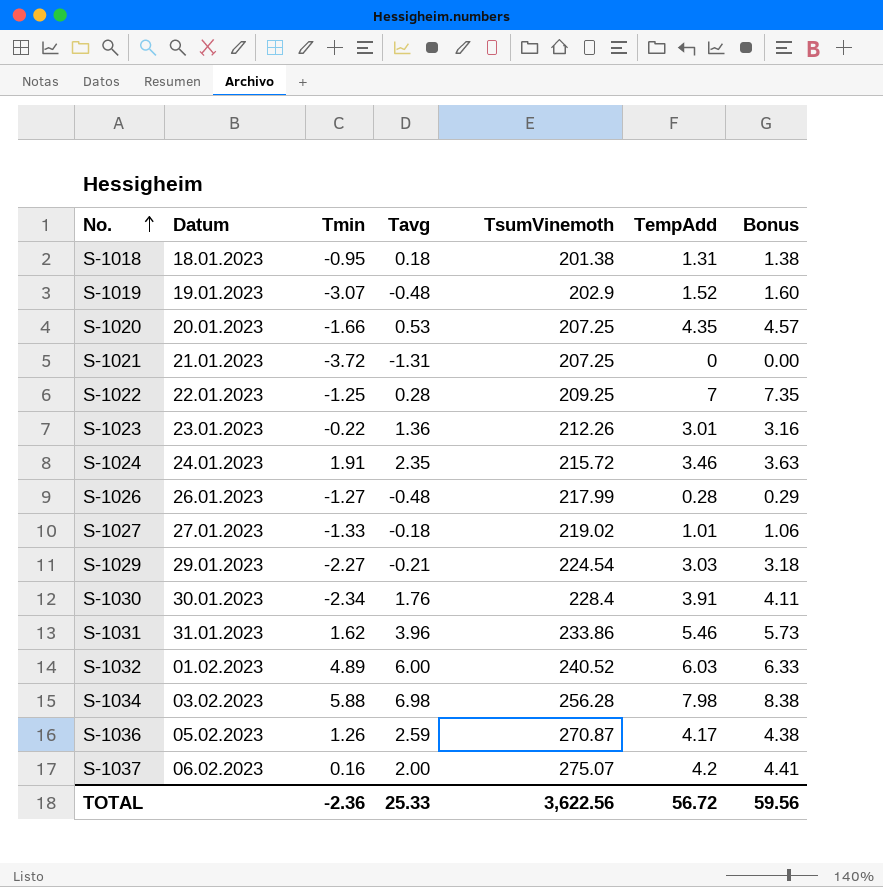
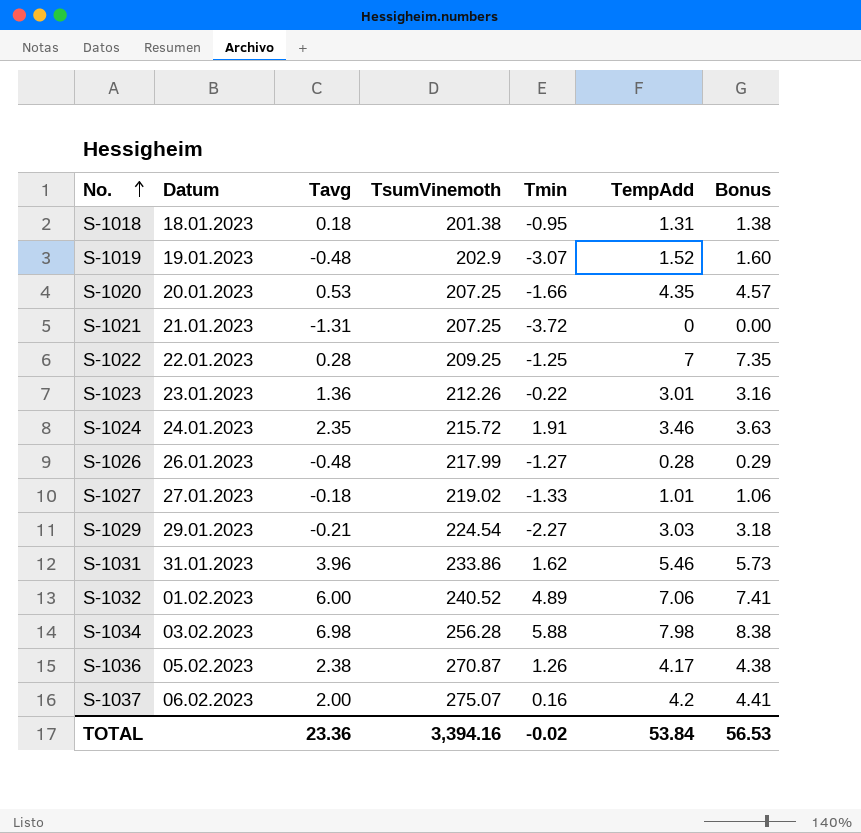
column Tmin | position: 3 -> 5
row S-1030: 30.01.2023 | -2.34 | 1.76 | 228.4 | 3.91 | 4.11 -> none
S-1032 | TempAdd: 6.03 -> 7.06
S-1032 | Bonus: 6.33 -> 7.41
S-1036 | Tavg: 2.59 -> 2.38
TOTAL | Tavg: 25.33 -> 23.36
TOTAL | TsumVinemoth: 3,622.56 -> 3,394.16
TOTAL | Tmin: -2.36 -> -0.02
TOTAL | TempAdd: 56.72 -> 53.84
TOTAL | Bonus: 59.56 -> 56.53

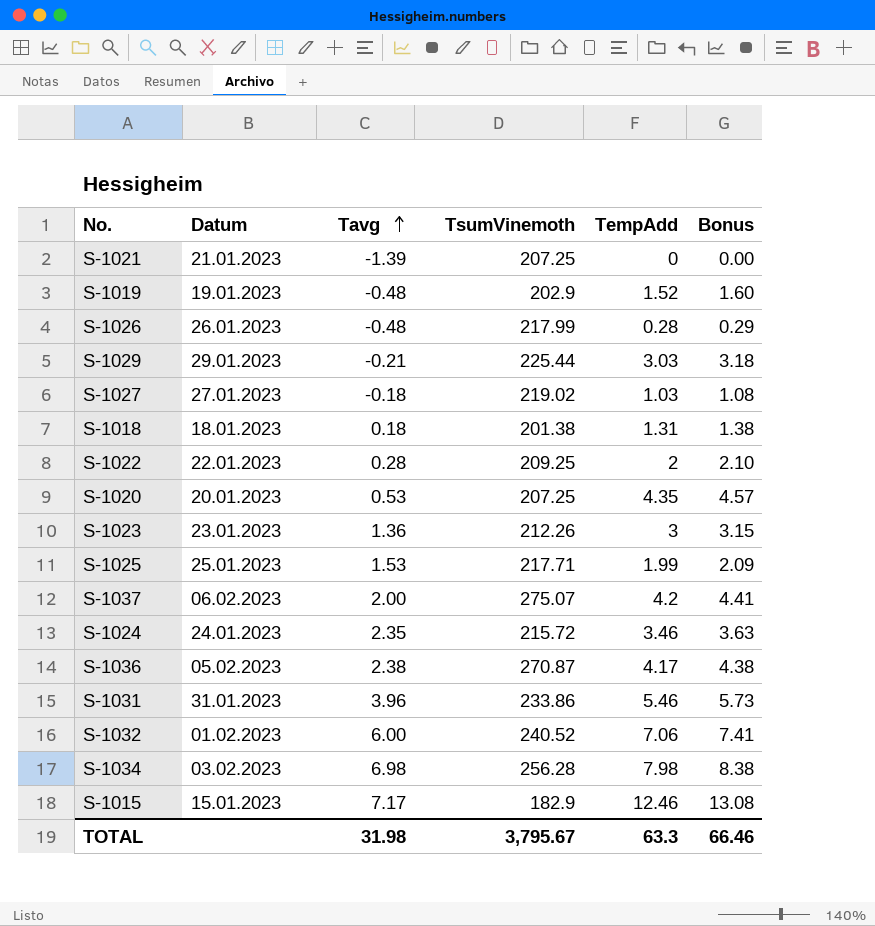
row order: No. ascending -> Tavg ascending
column Tmin | position: 5 -> none
S-1021 | Tavg: -1.31 -> -1.39
S-1029 | TsumVinemoth: 224.54 -> 225.44
S-1027 | TempAdd: 1.01 -> 1.03
S-1027 | Bonus: 1.06 -> 1.08
S-1022 | TempAdd: 7 -> 2
S-1022 | Bonus: 7.35 -> 2.10
S-1023 | TempAdd: 3.01 -> 3
S-1023 | Bonus: 3.16 -> 3.15
row S-1025: none -> 25.01.2023 | 1.53 | 217.71 | 1.99 | 2.09
row S-1015: none -> 15.01.2023 | 7.17 | 182.9 | 12.46 | 13.08
TOTAL | Tavg: 23.36 -> 31.98
TOTAL | TsumVinemoth: 3,394.16 -> 3,795.67
TOTAL | TempAdd: 53.84 -> 63.3
TOTAL | Bonus: 56.53 -> 66.46

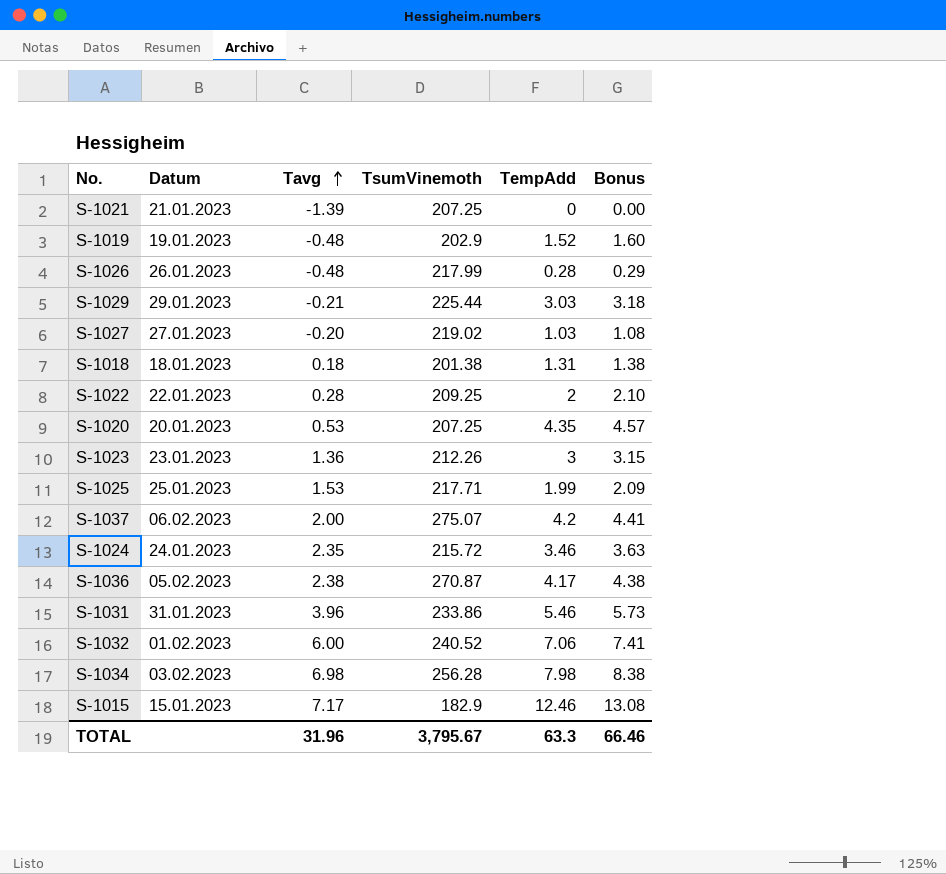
S-1027 | Tavg: -0.18 -> -0.20
TOTAL | Tavg: 31.98 -> 31.96

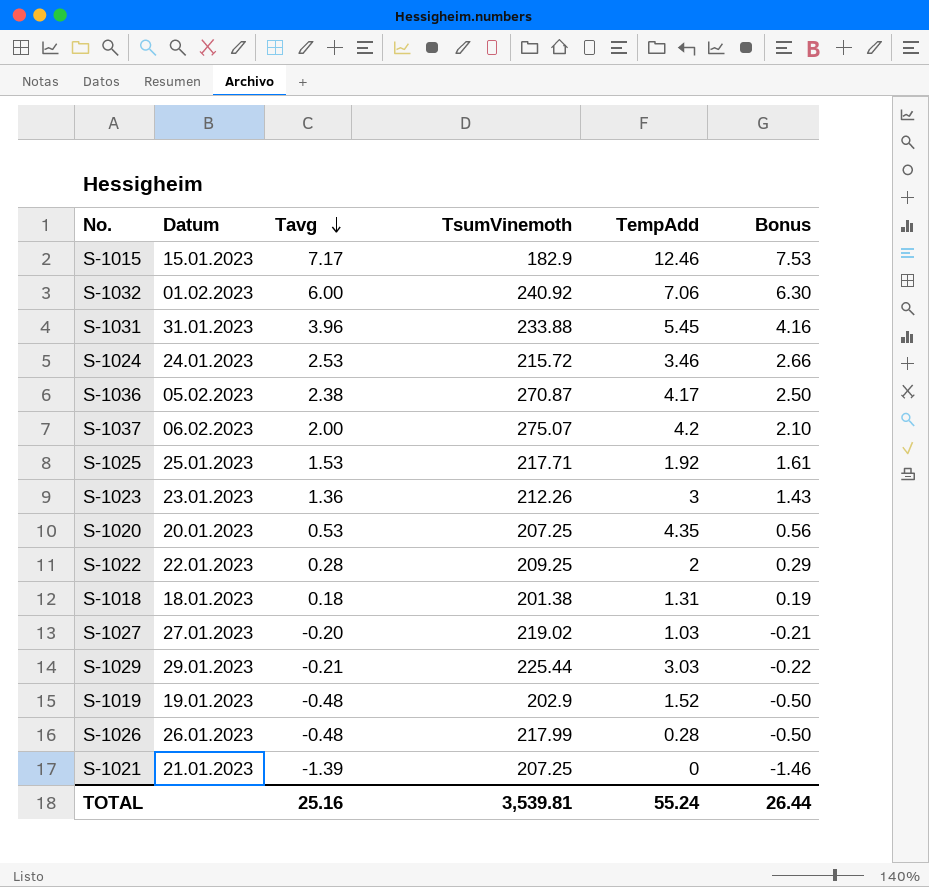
row order: Tavg ascending -> Tavg descending
column Bonus | formula: [TempAdd] * 1.05 -> [Tavg] * 1.05
row S-1034: 03.02.2023 | 6.98 | 256.28 | 7.98 | 8.38 -> none
S-1032 | TsumVinemoth: 240.52 -> 240.92
S-1031 | TsumVinemoth: 233.86 -> 233.88
S-1031 | TempAdd: 5.46 -> 5.45
S-1024 | Tavg: 2.35 -> 2.53
S-1025 | TempAdd: 1.99 -> 1.92
TOTAL | Tavg: 31.96 -> 25.16
TOTAL | TsumVinemoth: 3,795.67 -> 3,539.81
TOTAL | TempAdd: 63.3 -> 55.24
TOTAL | Bonus: 66.46 -> 26.44

